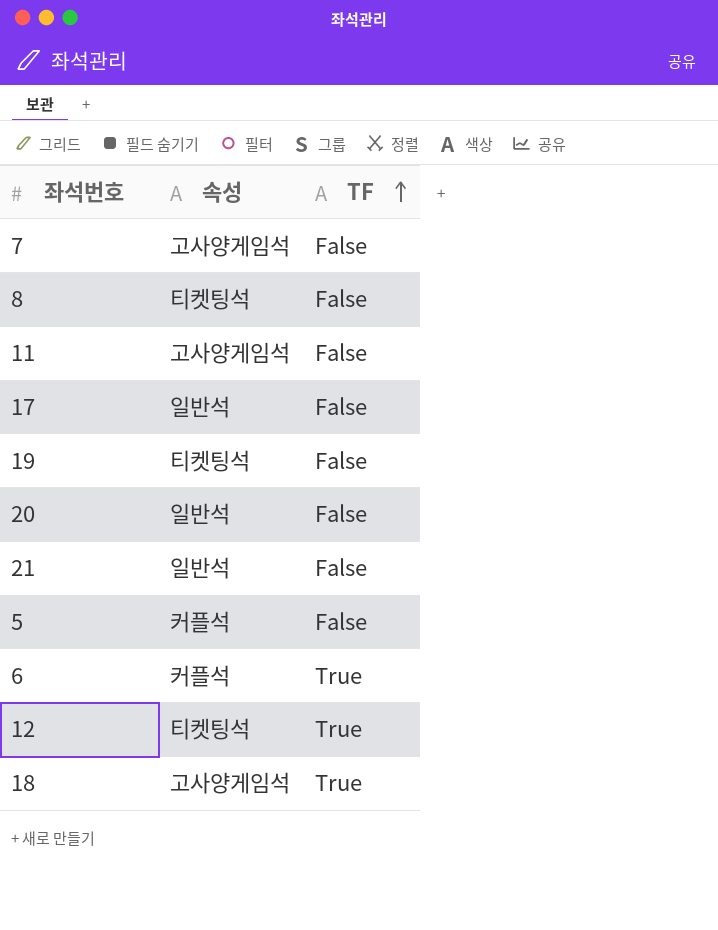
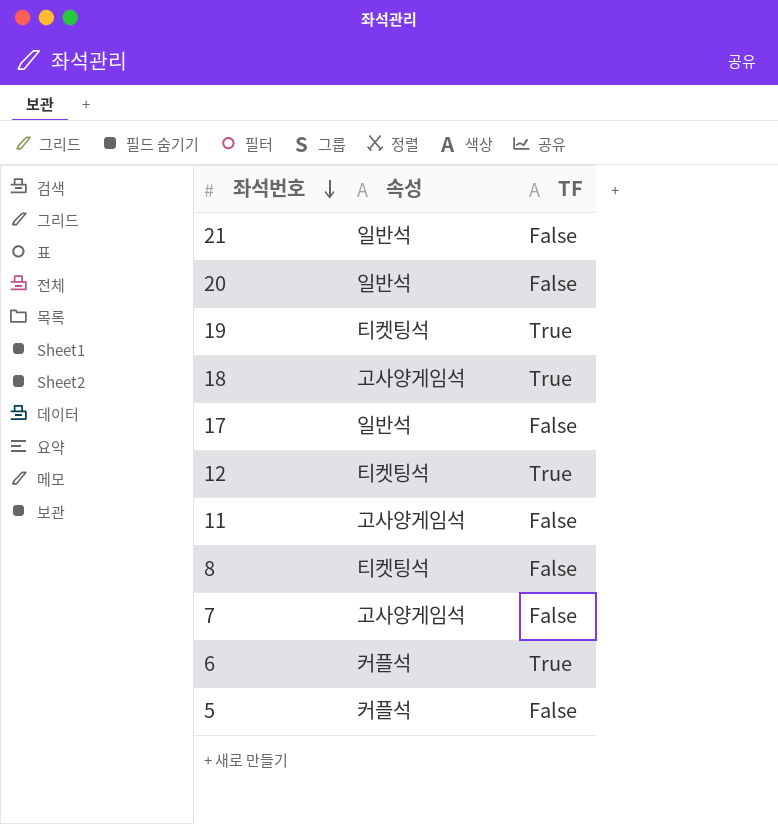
row order: TF ascending -> 좌석번호 descending
19 | TF: False -> True

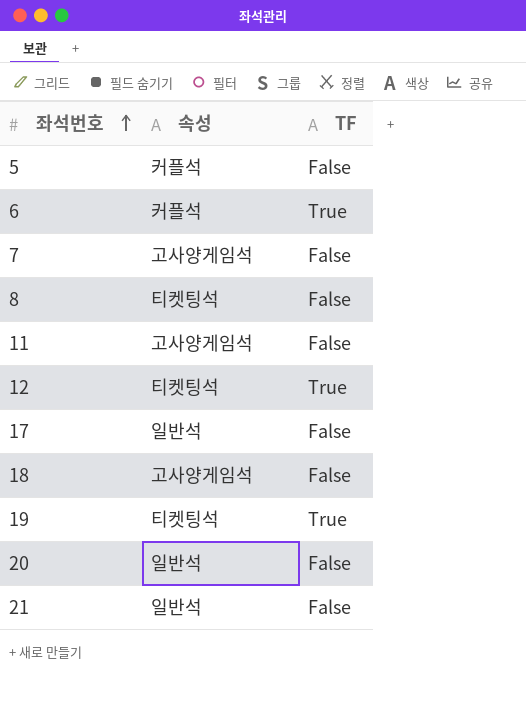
row order: 좌석번호 descending -> 좌석번호 ascending
18 | TF: True -> False

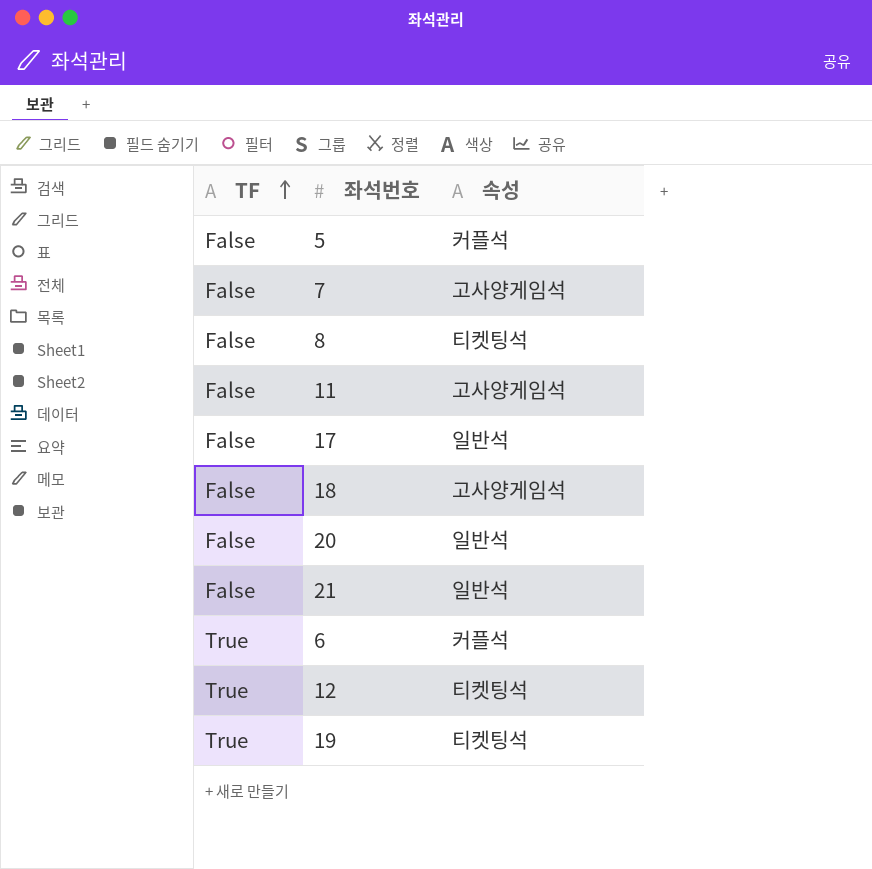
row order: 좌석번호 ascending -> TF ascending
column TF | position: 3 -> 1

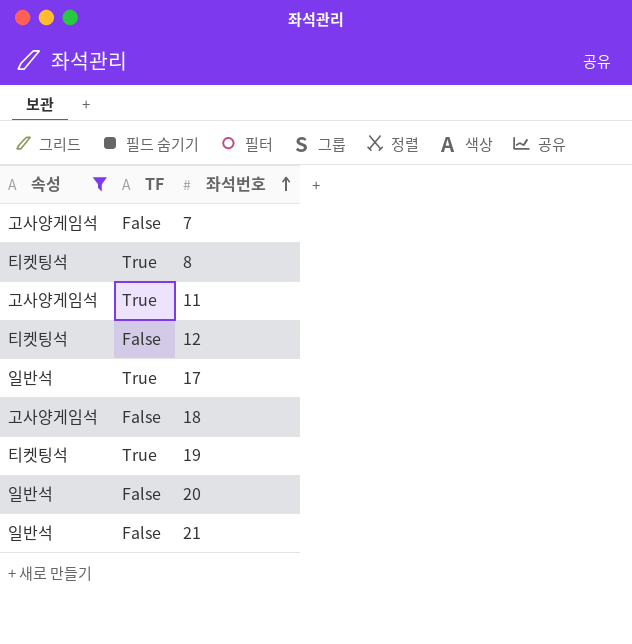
filter: none -> 속성 != 커플석
row order: TF ascending -> 좌석번호 ascending
column 속성 | position: 3 -> 1
8 | TF: False -> True
11 | TF: False -> True
12 | TF: True -> False
17 | TF: False -> True

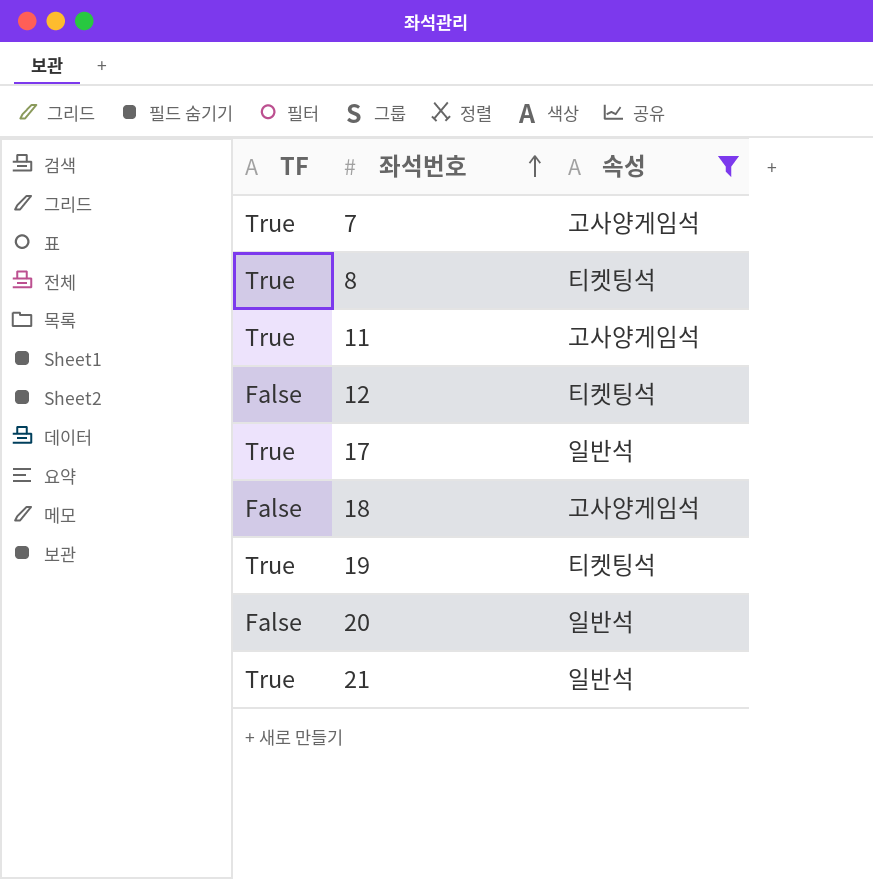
column 속성 | position: 1 -> 3
7 | TF: False -> True
21 | TF: False -> True

